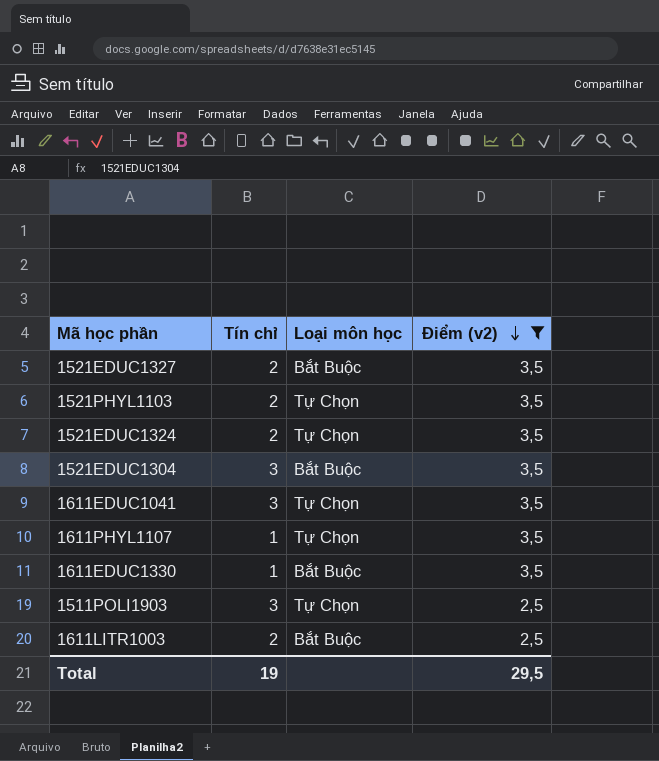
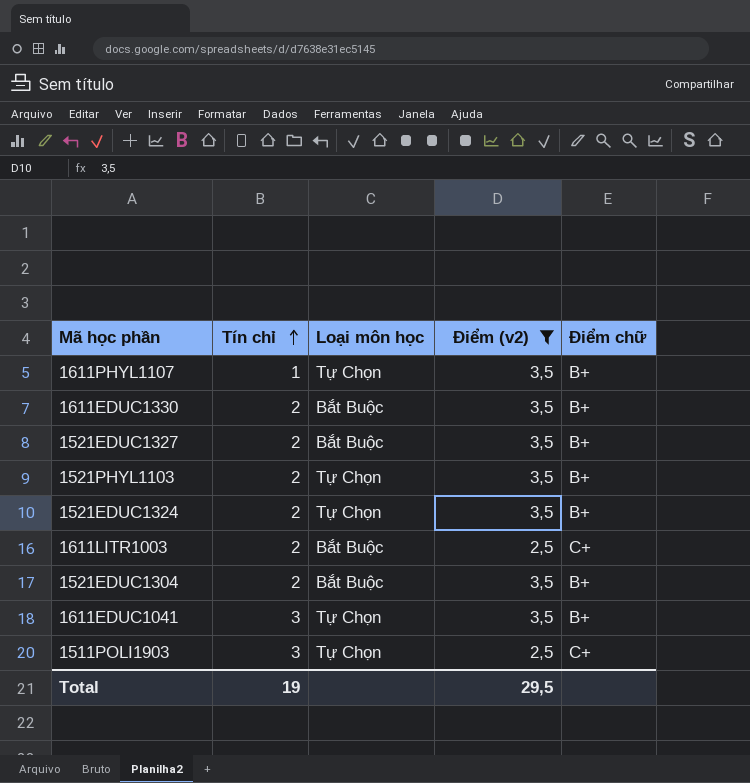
row order: Điểm (v2) descending -> Tín chỉ ascending
column Điểm chữ | position: none -> 5
1611EDUC1330 | Tín chỉ: 1 -> 2
1521EDUC1304 | Tín chỉ: 3 -> 2

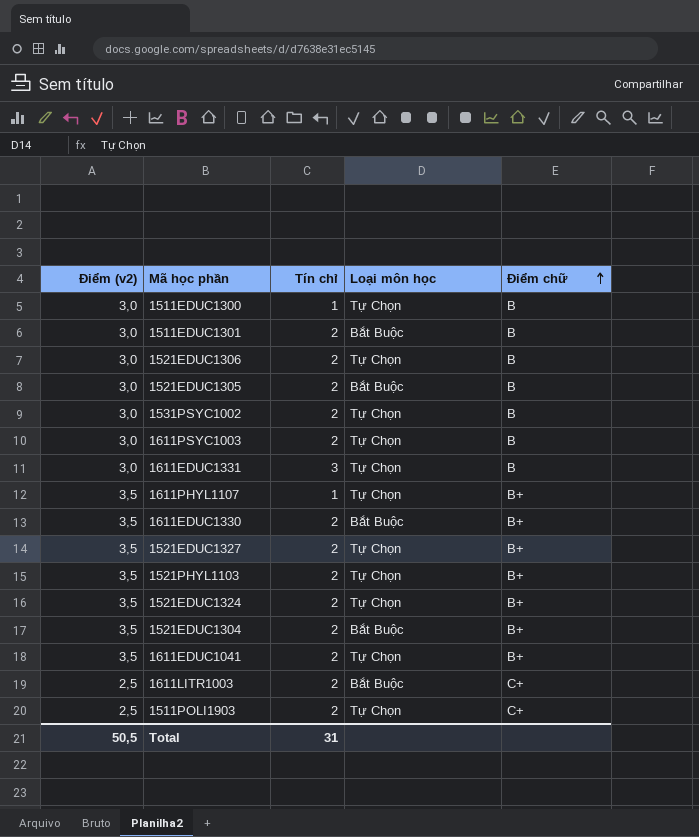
filter: Điểm (v2) != 3,0 -> none
row order: Tín chỉ ascending -> Điểm chữ ascending
column Điểm (v2) | position: 4 -> 1
1521EDUC1327 | Loại môn học: Bắt Buộc -> Tự Chọn
1611EDUC1041 | Tín chỉ: 3 -> 2
1511POLI1903 | Tín chỉ: 3 -> 2
Total | Điểm (v2): 29,5 -> 50,5
Total | Tín chỉ: 19 -> 31

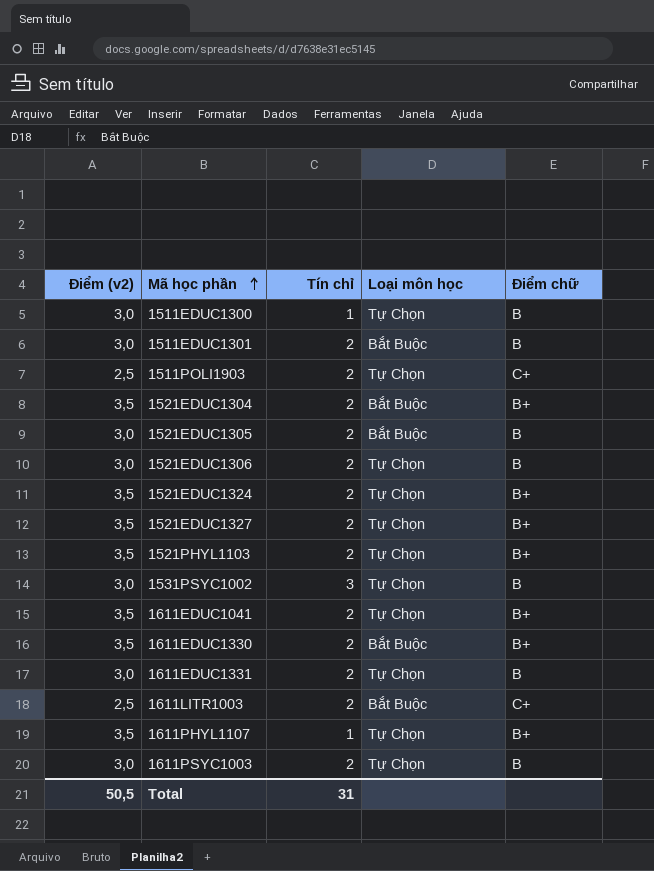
row order: Điểm chữ ascending -> Mã học phần ascending
1531PSYC1002 | Tín chỉ: 2 -> 3
1611EDUC1331 | Tín chỉ: 3 -> 2

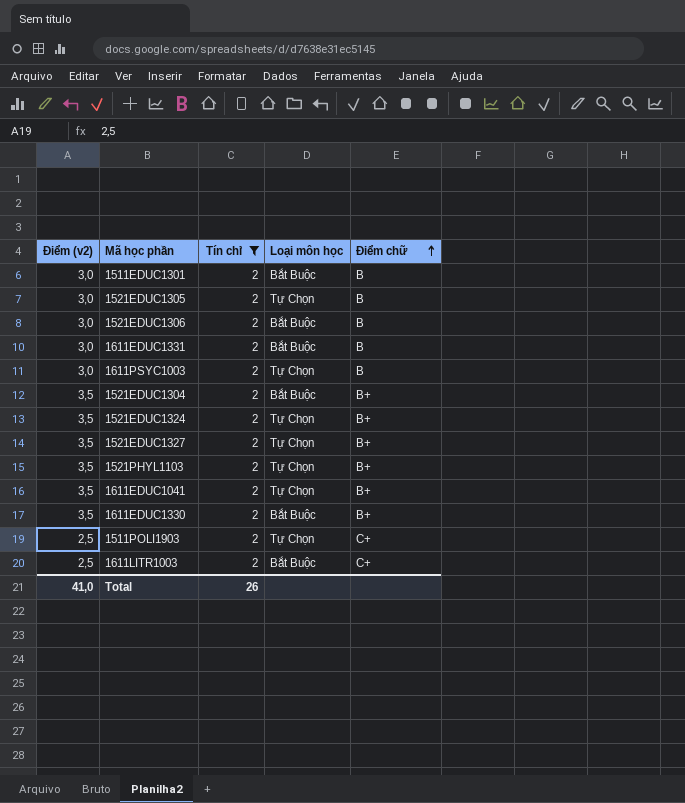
filter: none -> Tín chỉ = 2
row order: Mã học phần ascending -> Điểm chữ ascending
1521EDUC1305 | Loại môn học: Bắt Buộc -> Tự Chọn
1521EDUC1306 | Loại môn học: Tự Chọn -> Bắt Buộc
1611EDUC1331 | Loại môn học: Tự Chọn -> Bắt Buộc
Total | Điểm (v2): 50,5 -> 41,0
Total | Tín chỉ: 31 -> 26

